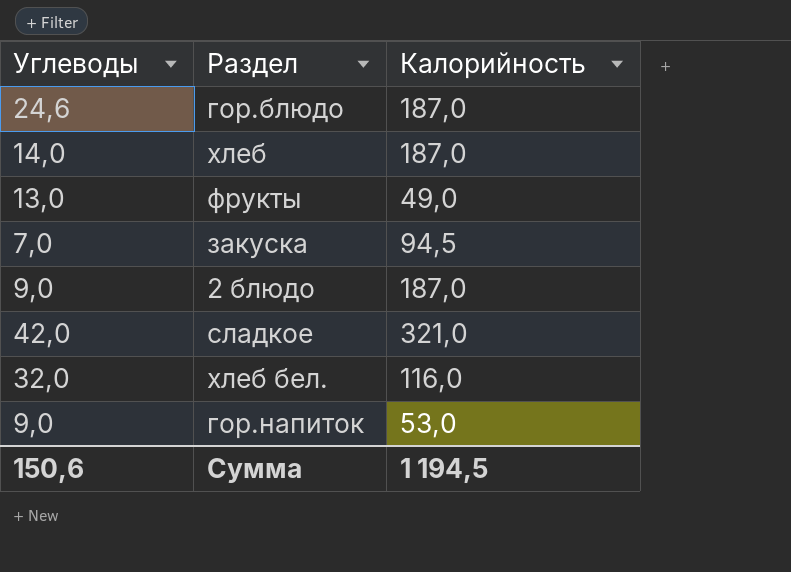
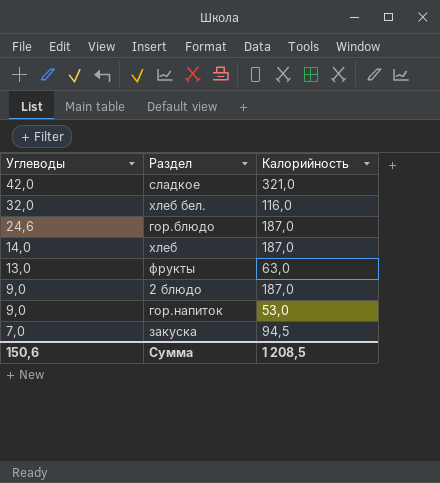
row order: none -> Углеводы descending
фрукты | Калорийность: 49,0 -> 63,0
Сумма | Калорийность: 1 194,5 -> 1 208,5

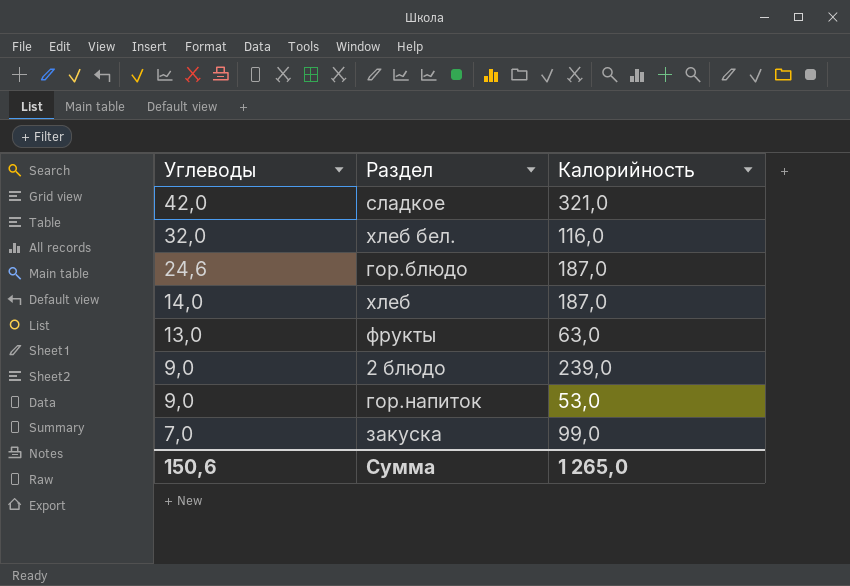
2 блюдо | Калорийность: 187,0 -> 239,0
закуска | Калорийность: 94,5 -> 99,0
Сумма | Калорийность: 1 208,5 -> 1 265,0

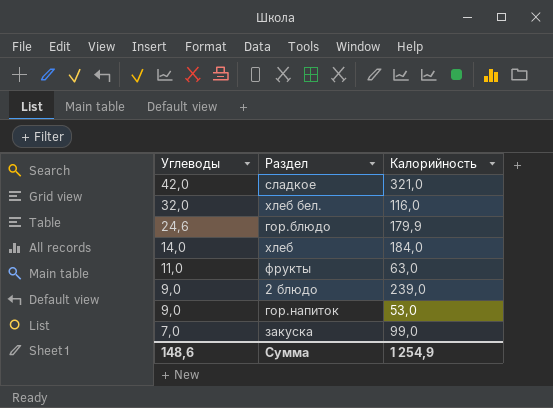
гор.блюдо | Калорийность: 187,0 -> 179,9
хлеб | Калорийность: 187,0 -> 184,0
фрукты | Углеводы: 13,0 -> 11,0
Сумма | Углеводы: 150,6 -> 148,6
Сумма | Калорийность: 1 265,0 -> 1 254,9

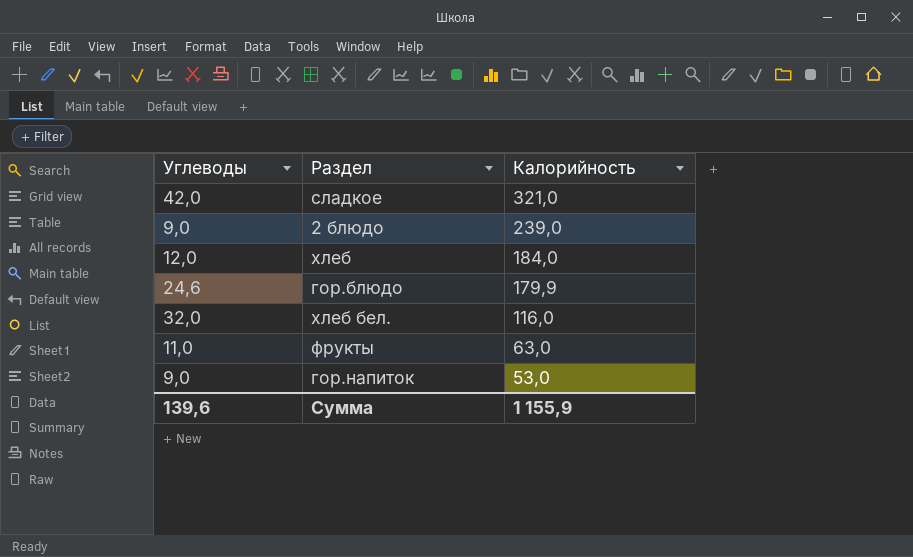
row order: Углеводы descending -> Калорийность descending
row закуска: 7,0 | 99,0 -> none
хлеб | Углеводы: 14,0 -> 12,0
Сумма | Углеводы: 148,6 -> 139,6
Сумма | Калорийность: 1 254,9 -> 1 155,9

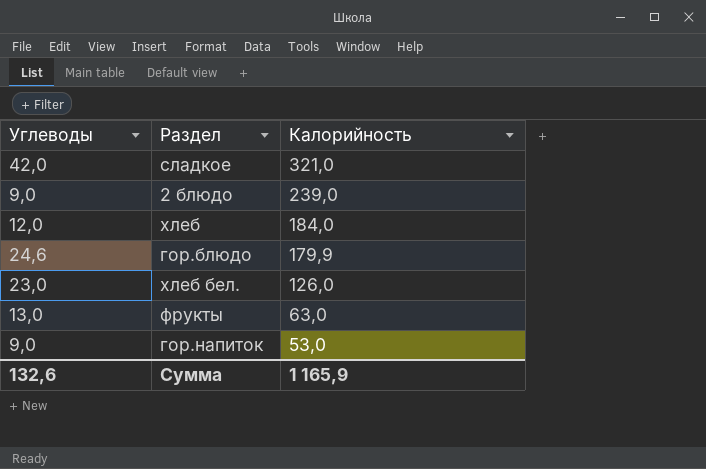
хлеб бел. | Углеводы: 32,0 -> 23,0
хлеб бел. | Калорийность: 116,0 -> 126,0
фрукты | Углеводы: 11,0 -> 13,0
Сумма | Углеводы: 139,6 -> 132,6
Сумма | Калорийность: 1 155,9 -> 1 165,9

